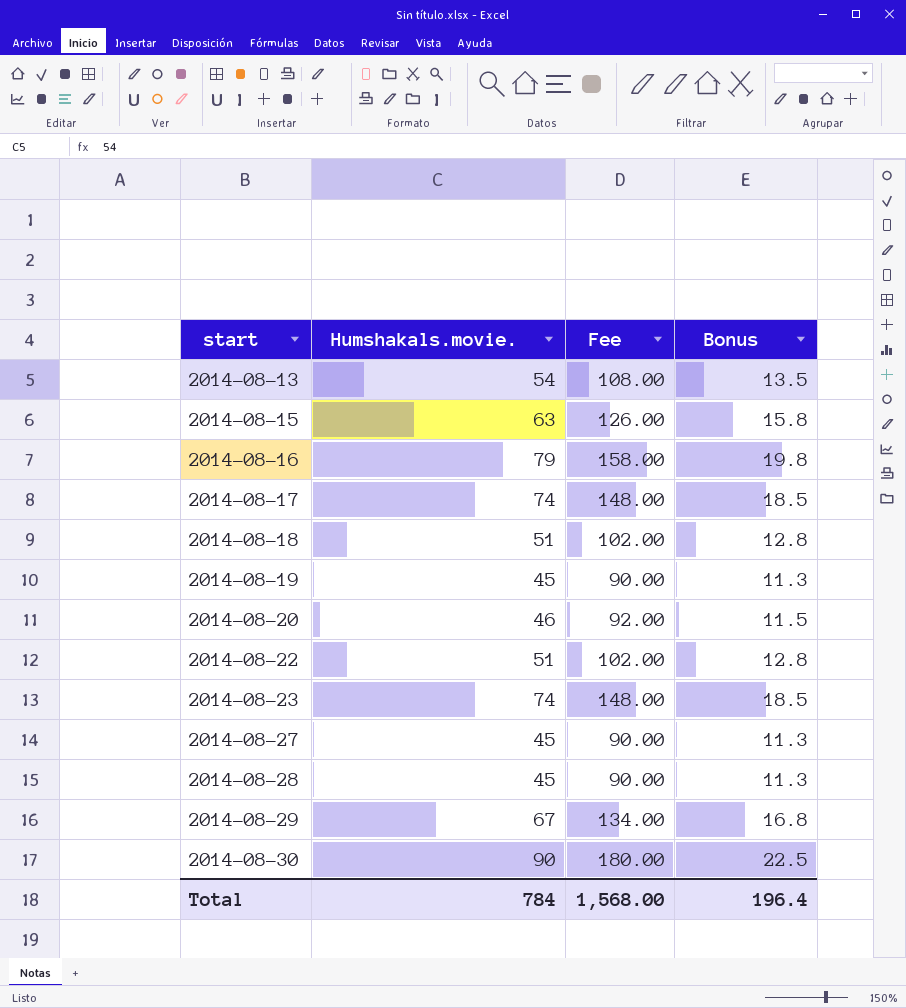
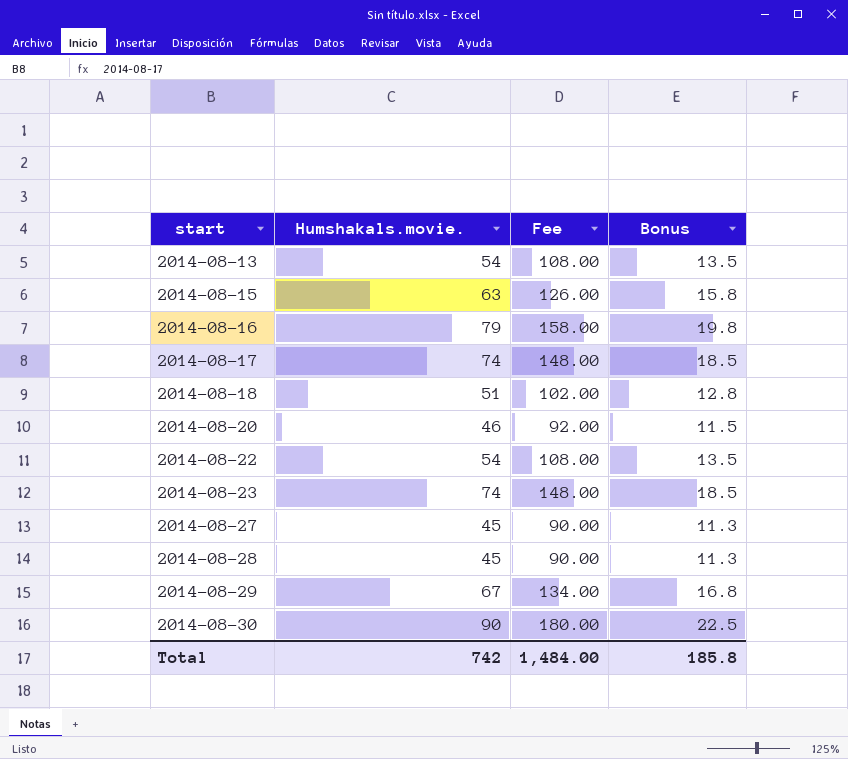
row 2014-08-19: 45 | 90.00 | 11.3 -> none
2014-08-22 | Humshakals.movie.: 51 -> 54
2014-08-22 | Fee: 102.00 -> 108.00
2014-08-22 | Bonus: 12.8 -> 13.5
Total | Humshakals.movie.: 784 -> 742
Total | Fee: 1,568.00 -> 1,484.00
Total | Bonus: 196.4 -> 185.8

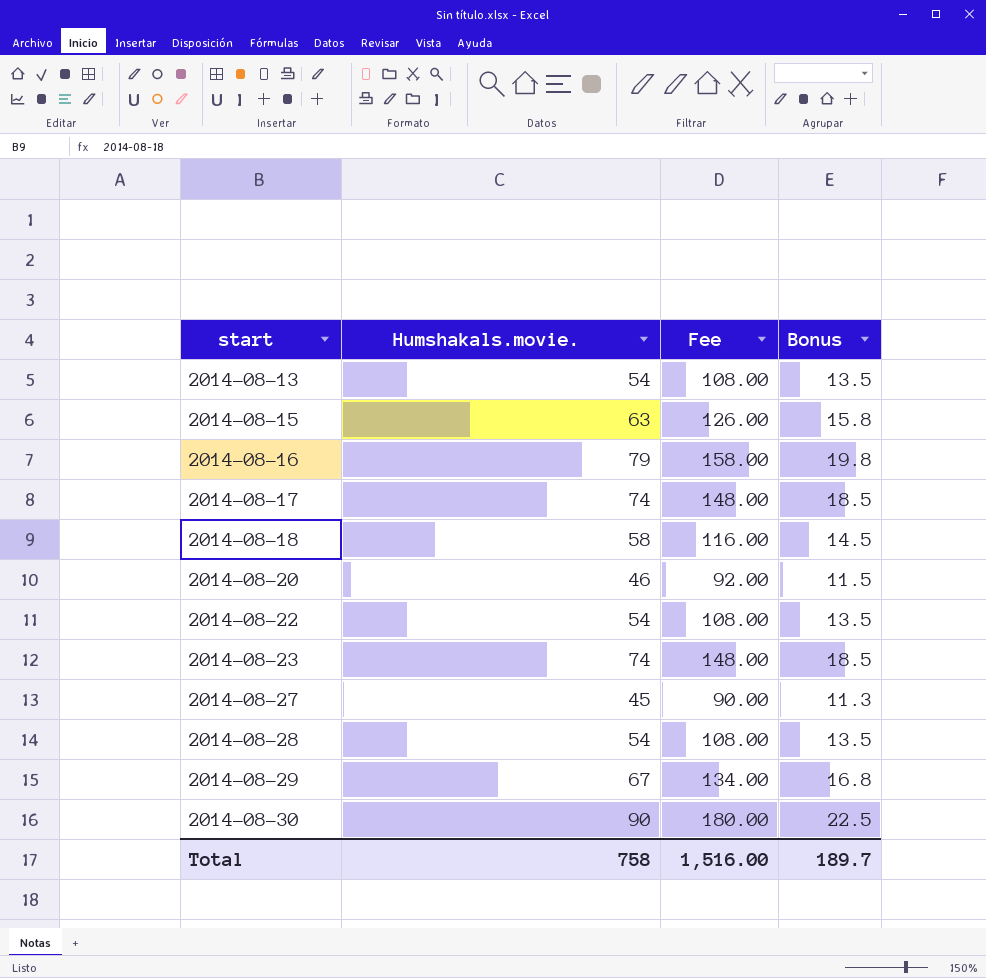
2014-08-18 | Humshakals.movie.: 51 -> 58
2014-08-18 | Fee: 102.00 -> 116.00
2014-08-18 | Bonus: 12.8 -> 14.5
2014-08-28 | Humshakals.movie.: 45 -> 54
2014-08-28 | Fee: 90.00 -> 108.00
2014-08-28 | Bonus: 11.3 -> 13.5
Total | Humshakals.movie.: 742 -> 758
Total | Fee: 1,484.00 -> 1,516.00
Total | Bonus: 185.8 -> 189.7

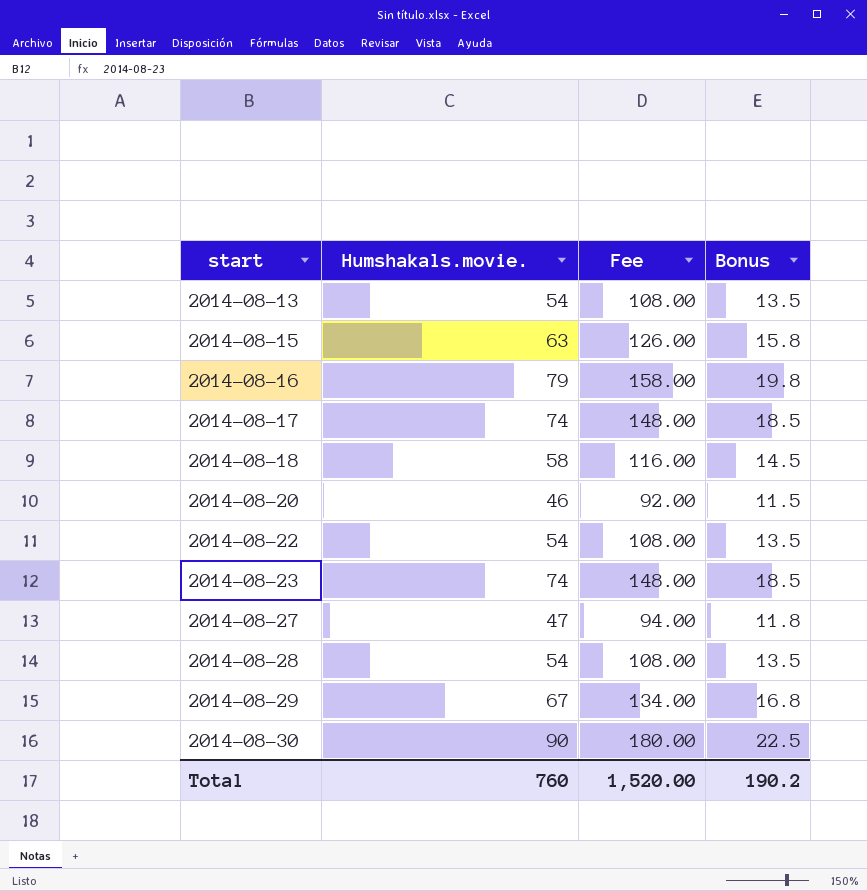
2014-08-27 | Humshakals.movie.: 45 -> 47
2014-08-27 | Fee: 90.00 -> 94.00
2014-08-27 | Bonus: 11.3 -> 11.8
Total | Humshakals.movie.: 758 -> 760
Total | Fee: 1,516.00 -> 1,520.00
Total | Bonus: 189.7 -> 190.2

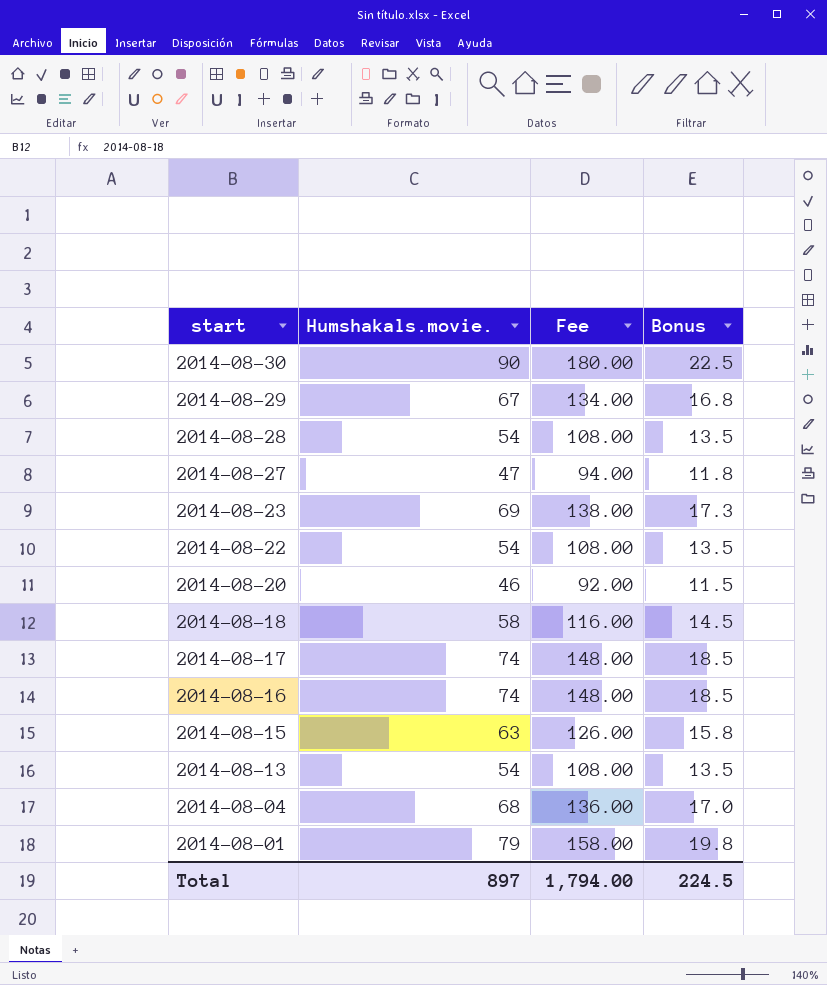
row order: start ascending -> start descending
2014-08-23 | Humshakals.movie.: 74 -> 69
2014-08-23 | Fee: 148.00 -> 138.00
2014-08-23 | Bonus: 18.5 -> 17.3
2014-08-16 | Humshakals.movie.: 79 -> 74
2014-08-16 | Fee: 158.00 -> 148.00
2014-08-16 | Bonus: 19.8 -> 18.5
row 2014-08-04: none -> 68 | 136.00 | 17.0
row 2014-08-01: none -> 79 | 158.00 | 19.8
Total | Humshakals.movie.: 760 -> 897
Total | Fee: 1,520.00 -> 1,794.00
Total | Bonus: 190.2 -> 224.5

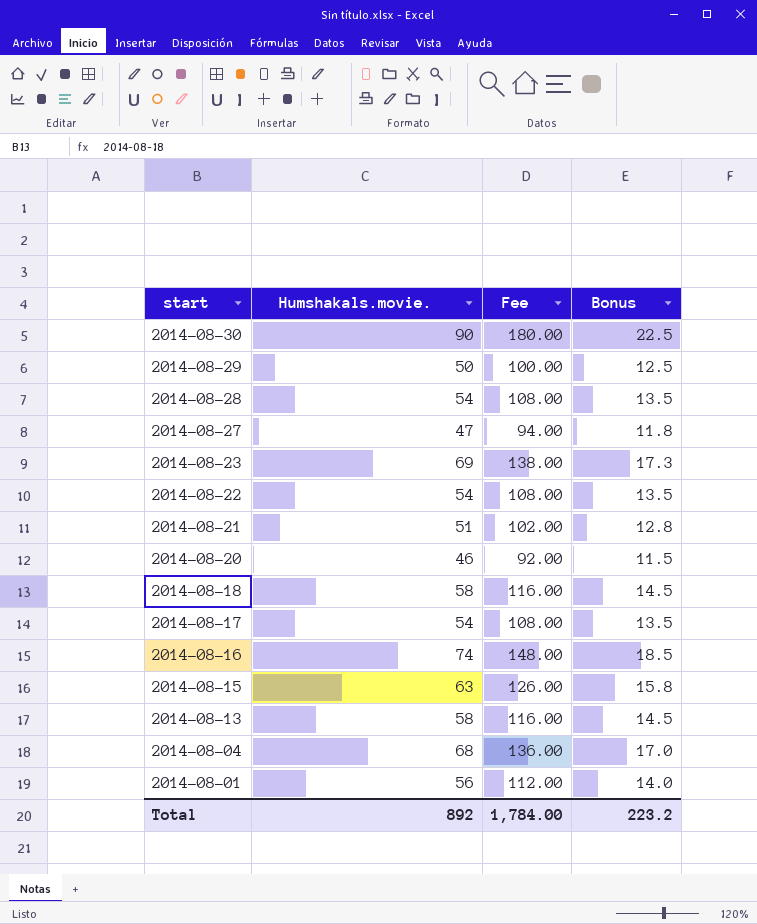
2014-08-29 | Humshakals.movie.: 67 -> 50
2014-08-29 | Fee: 134.00 -> 100.00
2014-08-29 | Bonus: 16.8 -> 12.5
row 2014-08-21: none -> 51 | 102.00 | 12.8
2014-08-17 | Humshakals.movie.: 74 -> 54
2014-08-17 | Fee: 148.00 -> 108.00
2014-08-17 | Bonus: 18.5 -> 13.5
2014-08-13 | Humshakals.movie.: 54 -> 58
2014-08-13 | Fee: 108.00 -> 116.00
2014-08-13 | Bonus: 13.5 -> 14.5
2014-08-01 | Humshakals.movie.: 79 -> 56
2014-08-01 | Fee: 158.00 -> 112.00
2014-08-01 | Bonus: 19.8 -> 14.0
Total | Humshakals.movie.: 897 -> 892
Total | Fee: 1,794.00 -> 1,784.00
Total | Bonus: 224.5 -> 223.2

